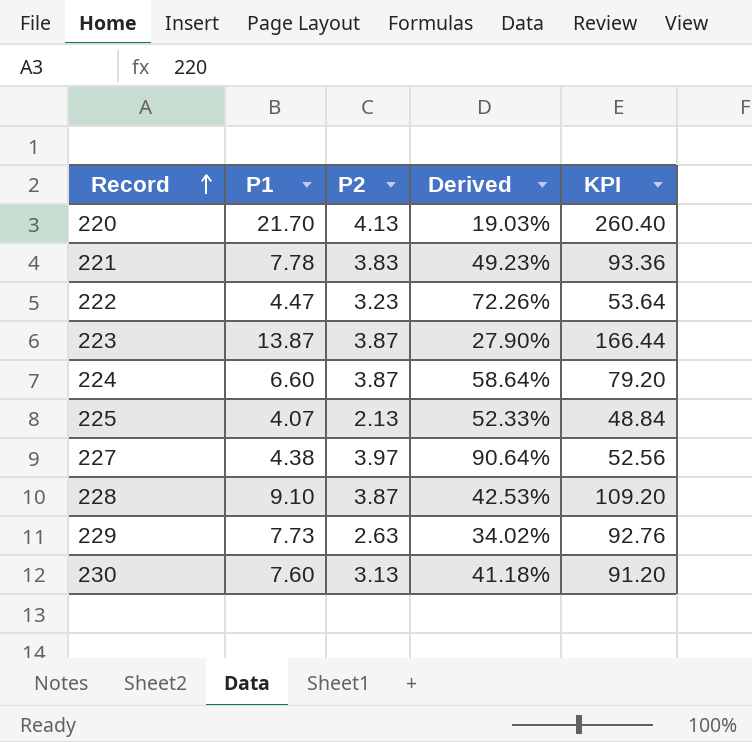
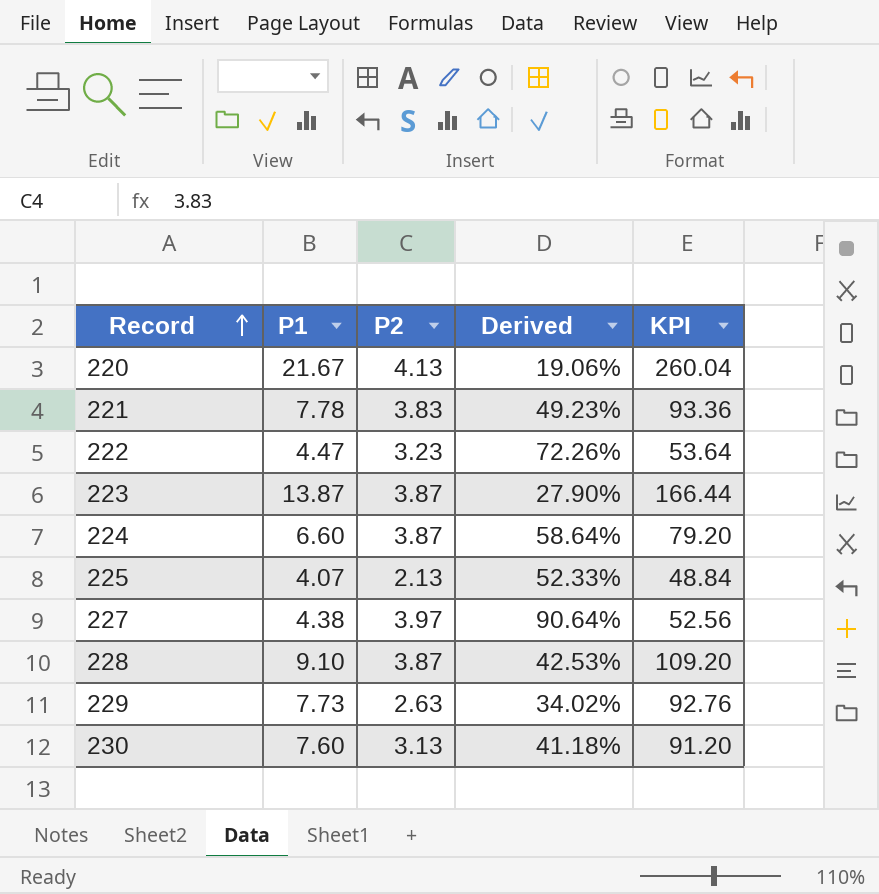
220 | P1: 21.70 -> 21.67
220 | Derived: 19.03% -> 19.06%
220 | KPI: 260.40 -> 260.04

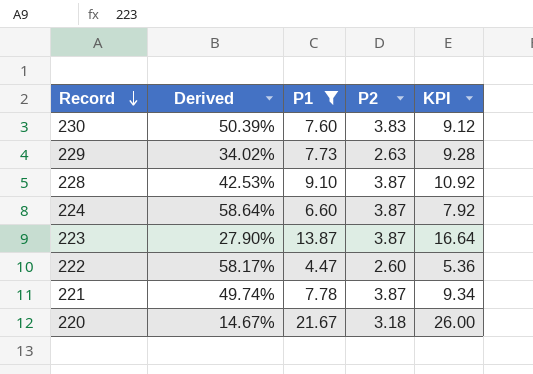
filter: none -> P1 >= 4.47
row order: Record ascending -> Record descending
column Derived | position: 4 -> 2
column KPI | formula: [P1] * 12 -> [P1] * 1.2
230 | Derived: 41.18% -> 50.39%
230 | P2: 3.13 -> 3.83
222 | Derived: 72.26% -> 58.17%
222 | P2: 3.23 -> 2.60
221 | Derived: 49.23% -> 49.74%
221 | P2: 3.83 -> 3.87
220 | Derived: 19.06% -> 14.67%
220 | P2: 4.13 -> 3.18

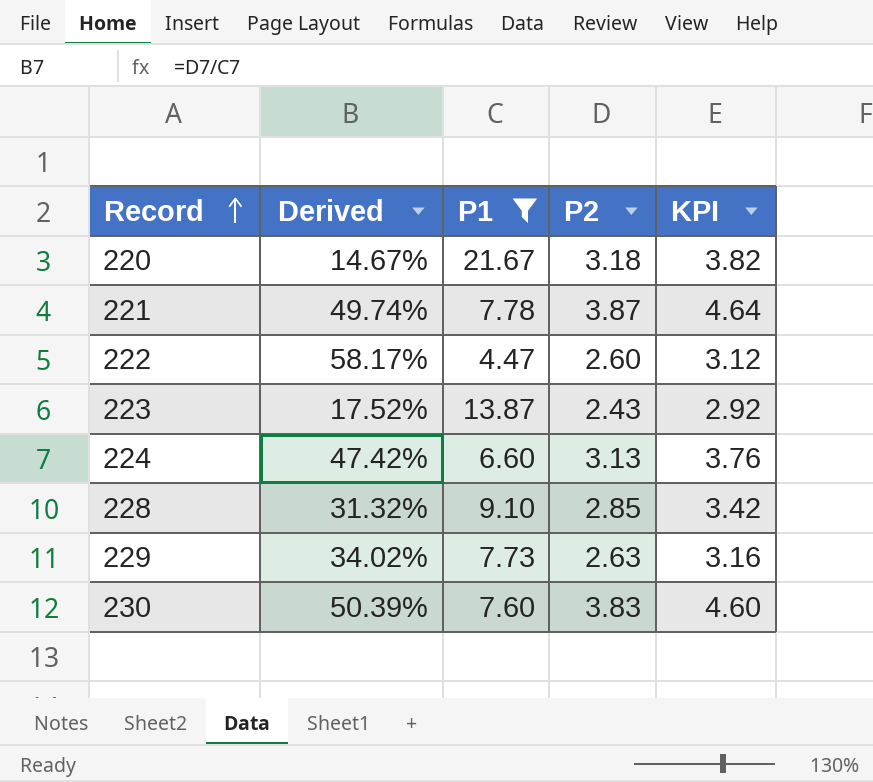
row order: Record descending -> Record ascending
column KPI | formula: [P1] * 1.2 -> [P2] * 1.2
223 | Derived: 27.90% -> 17.52%
223 | P2: 3.87 -> 2.43
224 | Derived: 58.64% -> 47.42%
224 | P2: 3.87 -> 3.13
228 | Derived: 42.53% -> 31.32%
228 | P2: 3.87 -> 2.85

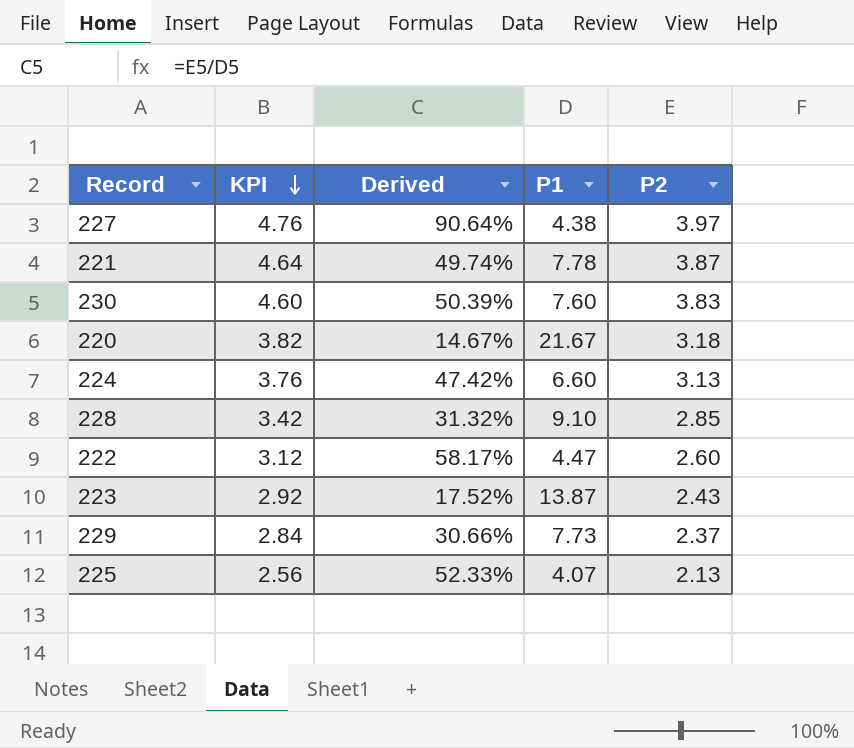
filter: P1 >= 4.47 -> none
row order: Record ascending -> KPI descending
column KPI | position: 5 -> 2
229 | KPI: 3.16 -> 2.84
229 | Derived: 34.02% -> 30.66%
229 | P2: 2.63 -> 2.37

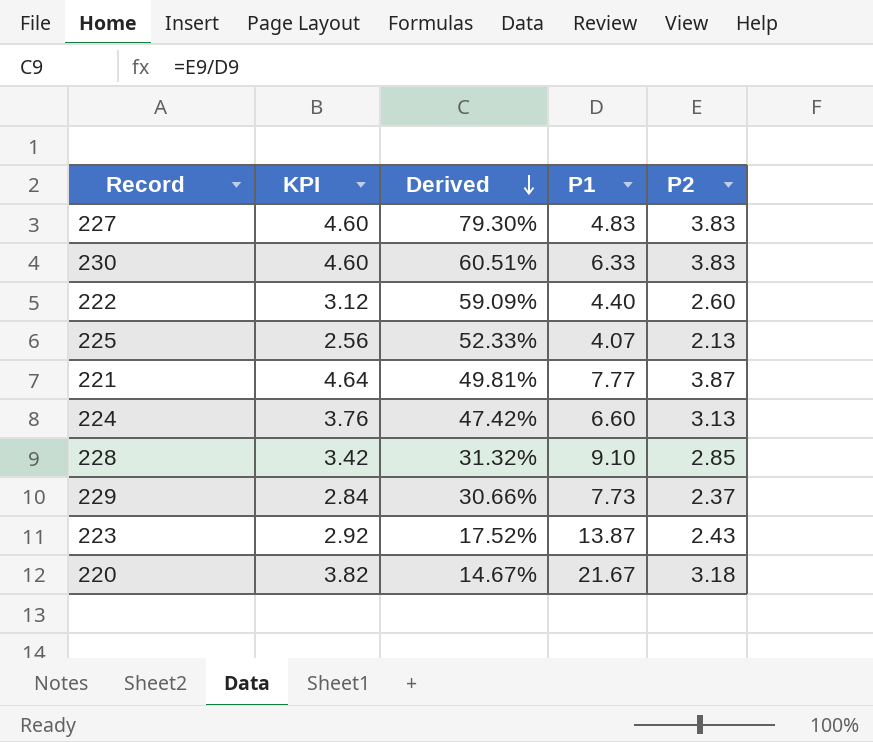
row order: KPI descending -> Derived descending
227 | KPI: 4.76 -> 4.60
227 | Derived: 90.64% -> 79.30%
227 | P1: 4.38 -> 4.83
227 | P2: 3.97 -> 3.83
230 | Derived: 50.39% -> 60.51%
230 | P1: 7.60 -> 6.33
222 | Derived: 58.17% -> 59.09%
222 | P1: 4.47 -> 4.40
221 | Derived: 49.74% -> 49.81%
221 | P1: 7.78 -> 7.77

